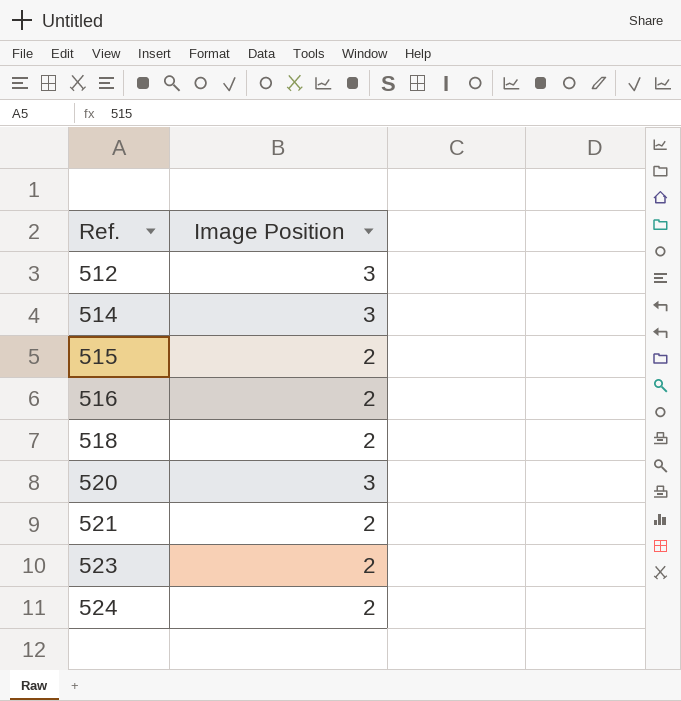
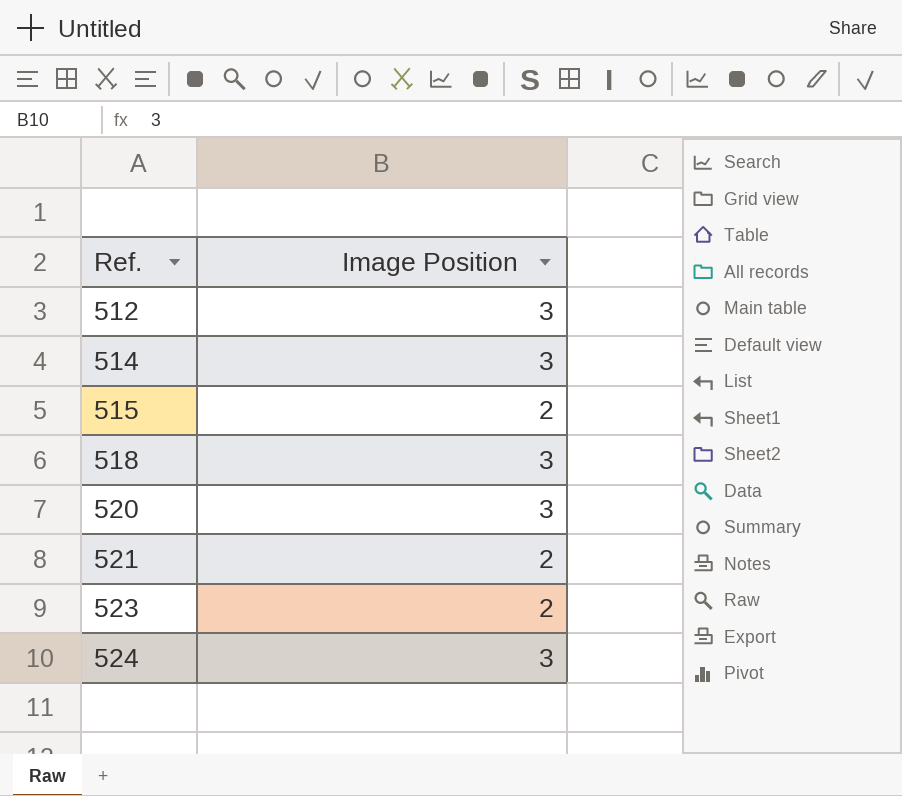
row 516: 2 -> none
518 | Image Position: 2 -> 3
524 | Image Position: 2 -> 3

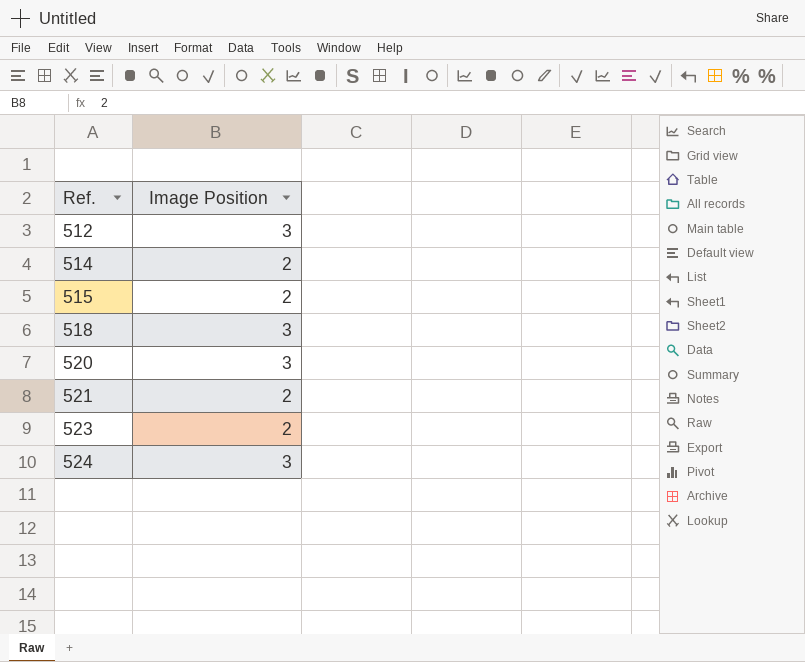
514 | Image Position: 3 -> 2

